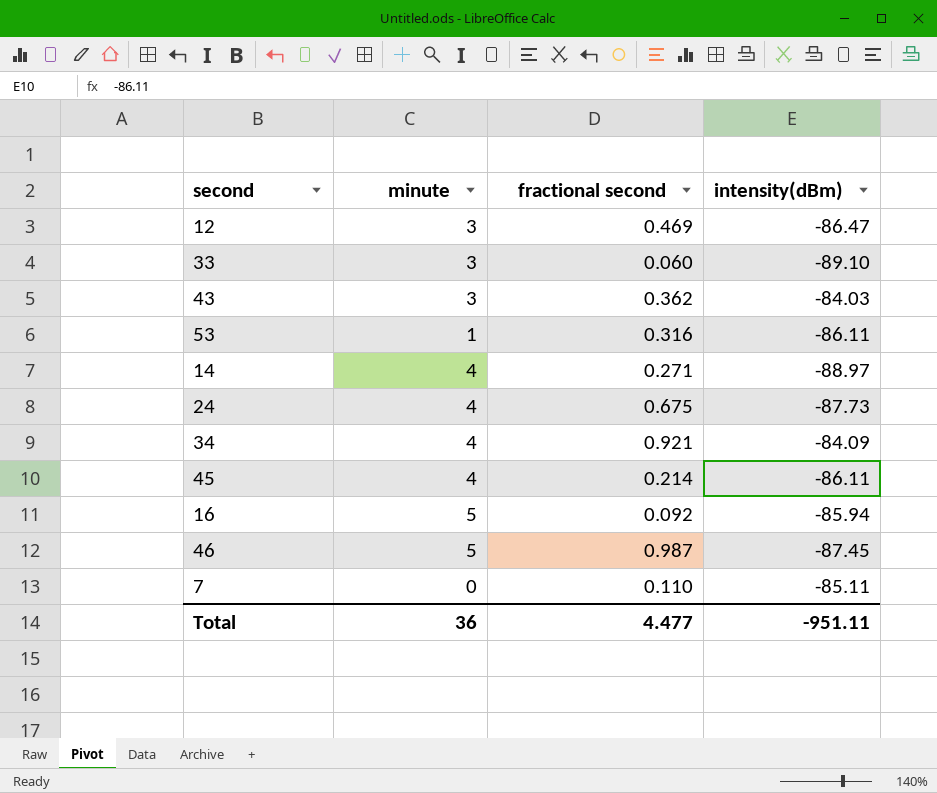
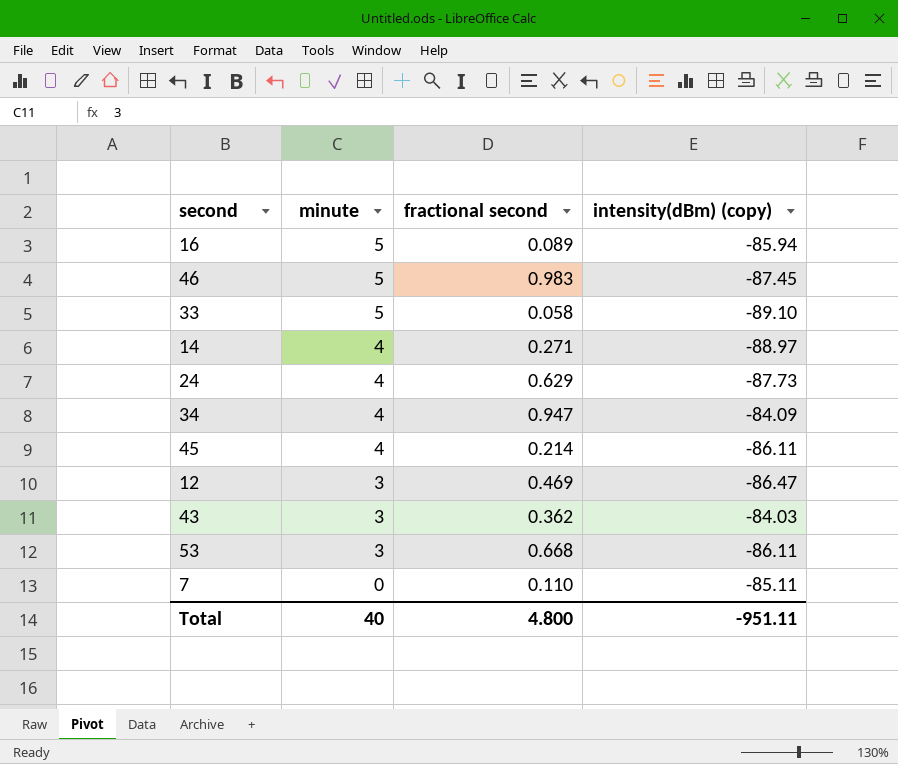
row order: none -> minute descending
column name: intensity(dBm) -> intensity(dBm) (copy)
16 | fractional second: 0.092 -> 0.089
46 | fractional second: 0.987 -> 0.983
33 | minute: 3 -> 5
33 | fractional second: 0.060 -> 0.058
24 | fractional second: 0.675 -> 0.629
34 | fractional second: 0.921 -> 0.947
53 | minute: 1 -> 3
53 | fractional second: 0.316 -> 0.668
Total | minute: 36 -> 40
Total | fractional second: 4.477 -> 4.800

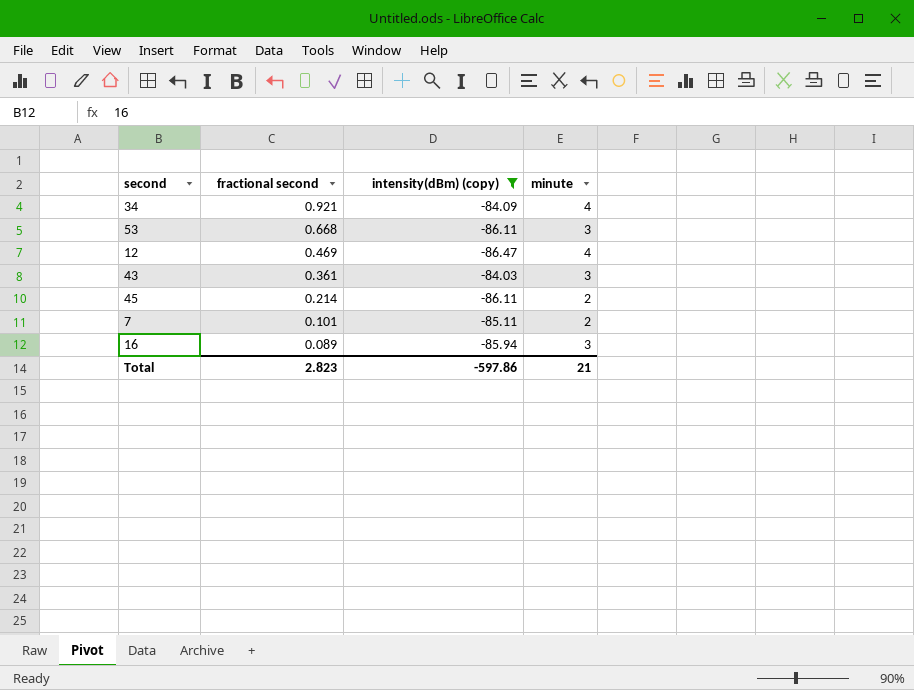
filter: none -> intensity(dBm) (copy) >= -86.47
row order: minute descending -> fractional second descending
column minute | position: 2 -> 4
34 | fractional second: 0.947 -> 0.921
12 | minute: 3 -> 4
43 | fractional second: 0.362 -> 0.361
45 | minute: 4 -> 2
7 | fractional second: 0.110 -> 0.101
7 | minute: 0 -> 2
16 | minute: 5 -> 3
Total | fractional second: 4.800 -> 2.823
Total | intensity(dBm) (copy): -951.11 -> -597.86
Total | minute: 40 -> 21

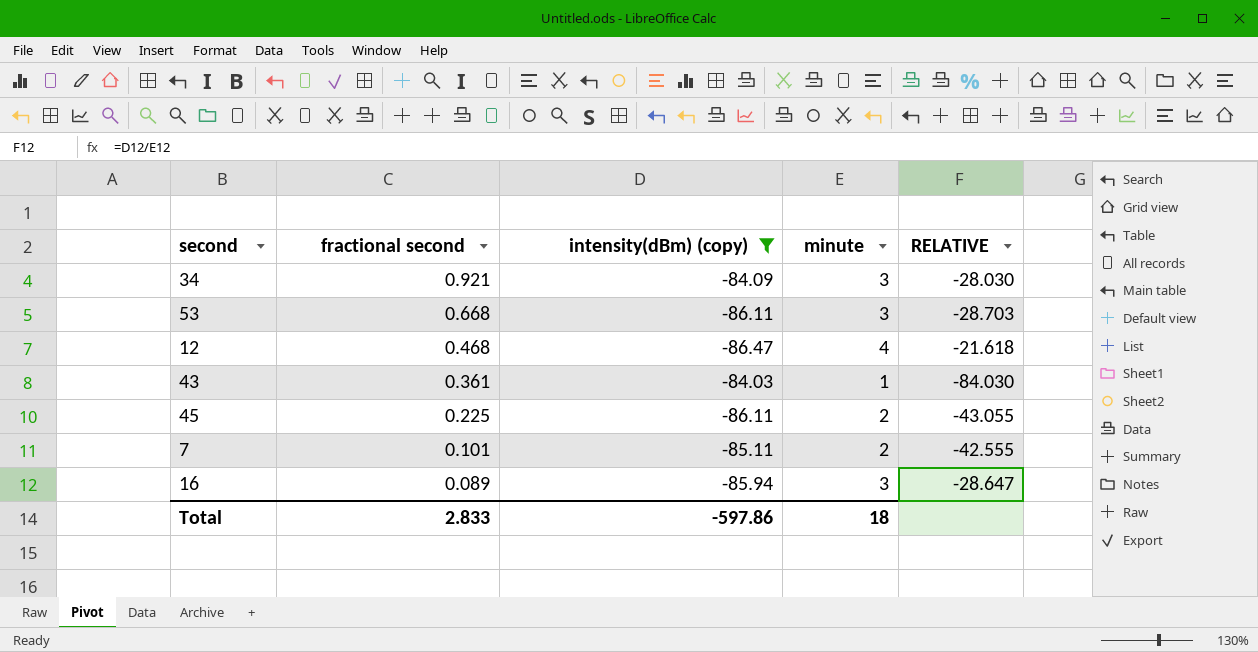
column RELATIVE | formula: none -> [intensity(dBm) (copy)] / [minute]
34 | minute: 4 -> 3
12 | fractional second: 0.469 -> 0.468
43 | minute: 3 -> 1
45 | fractional second: 0.214 -> 0.225
Total | fractional second: 2.823 -> 2.833
Total | minute: 21 -> 18

